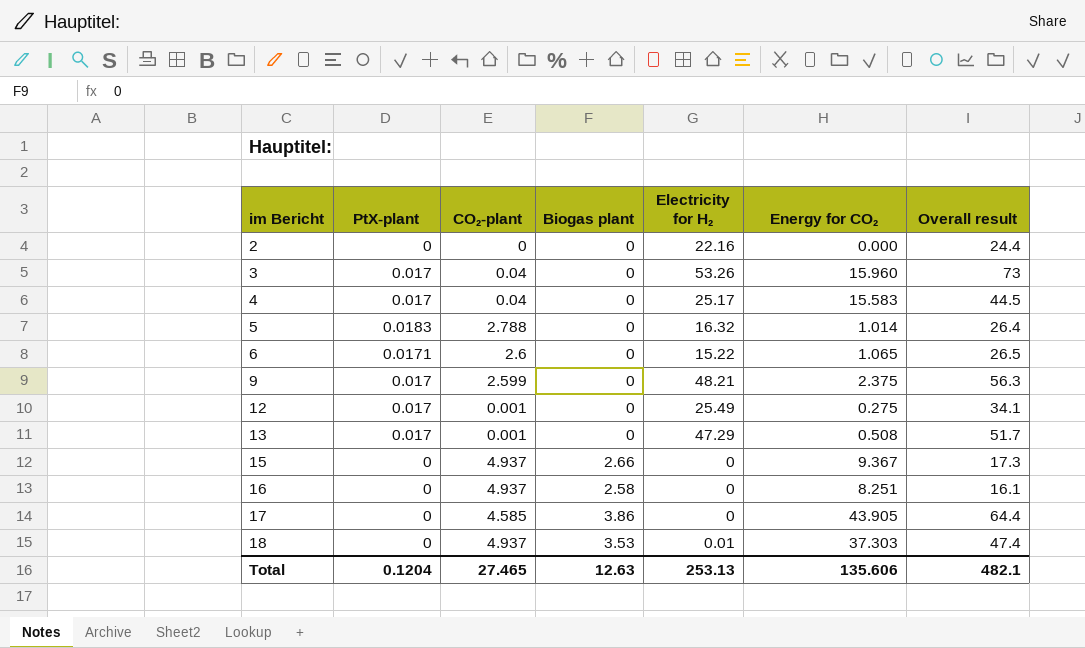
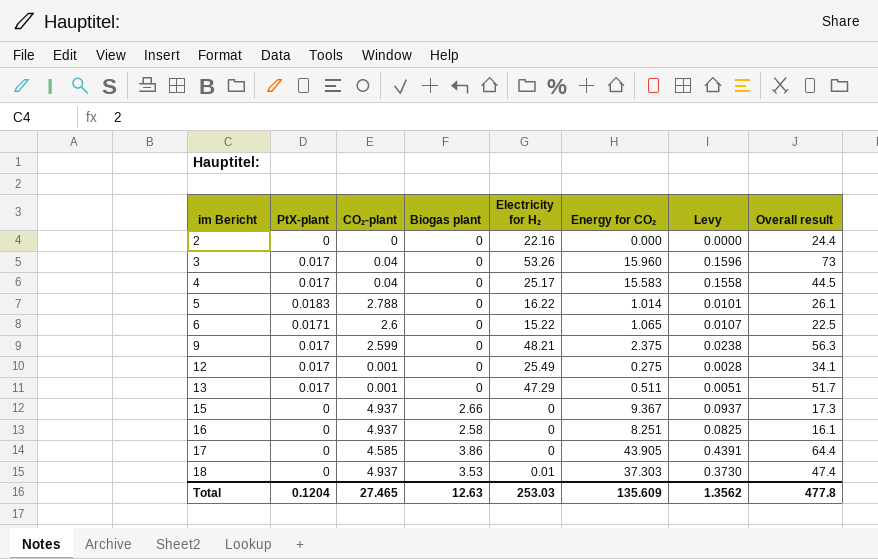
column Levy | formula: none -> [Energy for CO₂] * 0.01
5 | Electricity for H₂: 16.32 -> 16.22
5 | Overall result: 26.4 -> 26.1
6 | Overall result: 26.5 -> 22.5
13 | Energy for CO₂: 0.508 -> 0.511
Total | Electricity for H₂: 253.13 -> 253.03
Total | Energy for CO₂: 135.606 -> 135.609
Total | Overall result: 482.1 -> 477.8

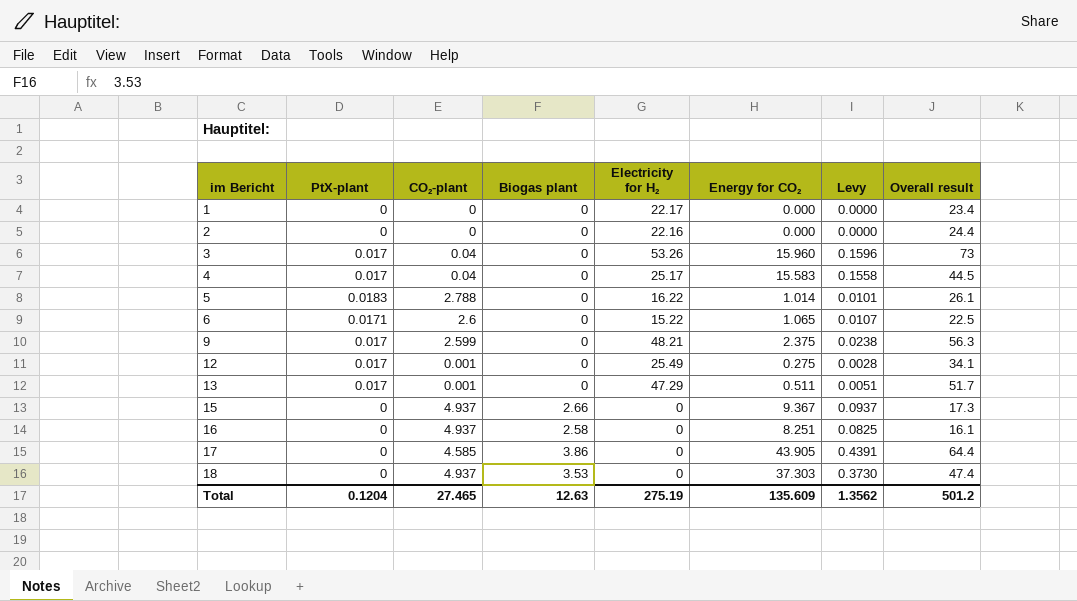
row 1: none -> 0 | 0 | 0 | 22.17 | 0.000 | 0.0000 | 23.4
18 | Electricity for H₂: 0.01 -> 0
Total | Electricity for H₂: 253.03 -> 275.19
Total | Overall result: 477.8 -> 501.2

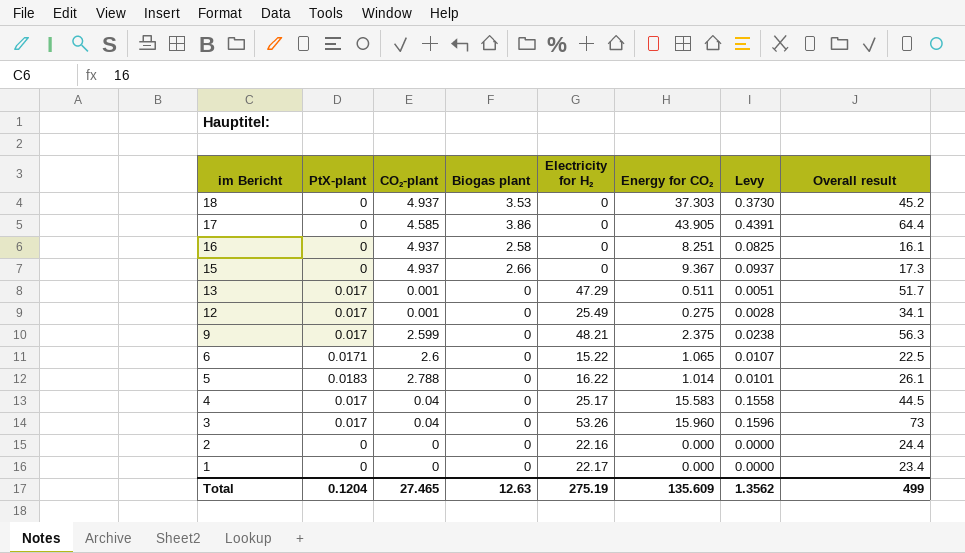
row order: im Bericht ascending -> im Bericht descending
18 | Overall result: 47.4 -> 45.2
Total | Overall result: 501.2 -> 499

